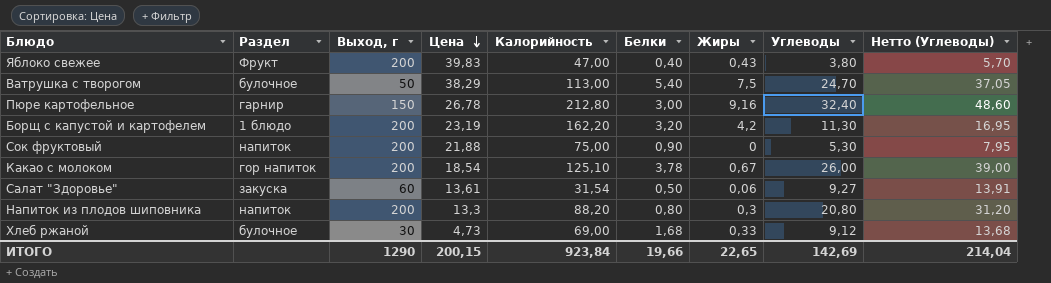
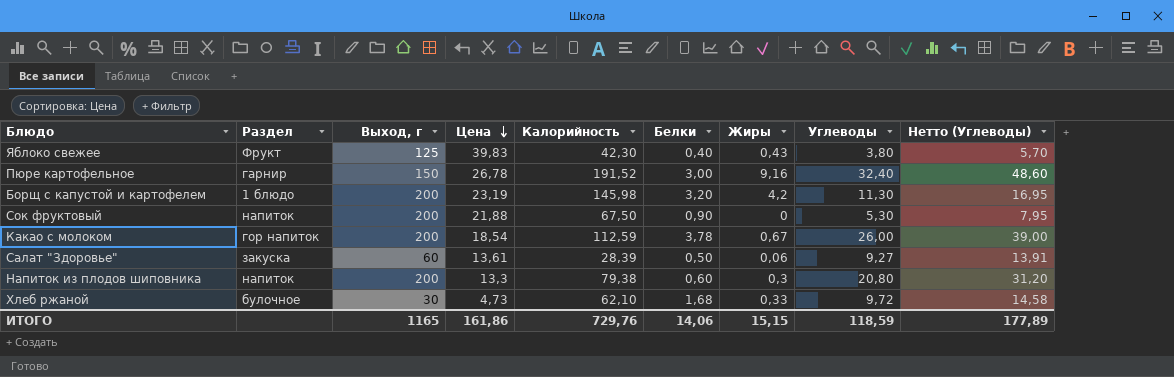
row Ватрушка с творогом: булочное | 50 | 38,29 | 113,00 | 5,40 | 7,5 | 24,70 | 37,05 -> none
Яблоко свежее | Выход, г: 200 -> 125
Яблоко свежее | Калорийность: 47,00 -> 42,30
Пюре картофельное | Калорийность: 212,80 -> 191,52
Борщ с капустой и картофелем | Калорийность: 162,20 -> 145,98
Сок фруктовый | Калорийность: 75,00 -> 67,50
Какао с молоком | Калорийность: 125,10 -> 112,59
Салат "Здоровье" | Калорийность: 31,54 -> 28,39
Напиток из плодов шиповника | Калорийность: 88,20 -> 79,38
Напиток из плодов шиповника | Белки: 0,80 -> 0,60
Хлеб ржаной | Калорийность: 69,00 -> 62,10
Хлеб ржаной | Углеводы: 9,12 -> 9,72
Хлеб ржаной | Нетто (Углеводы): 13,68 -> 14,58
ИТОГО | Выход, г: 1290 -> 1165
ИТОГО | Цена: 200,15 -> 161,86
ИТОГО | Калорийность: 923,84 -> 729,76
ИТОГО | Белки: 19,66 -> 14,06
ИТОГО | Жиры: 22,65 -> 15,15
ИТОГО | Углеводы: 142,69 -> 118,59
ИТОГО | Нетто (Углеводы): 214,04 -> 177,89

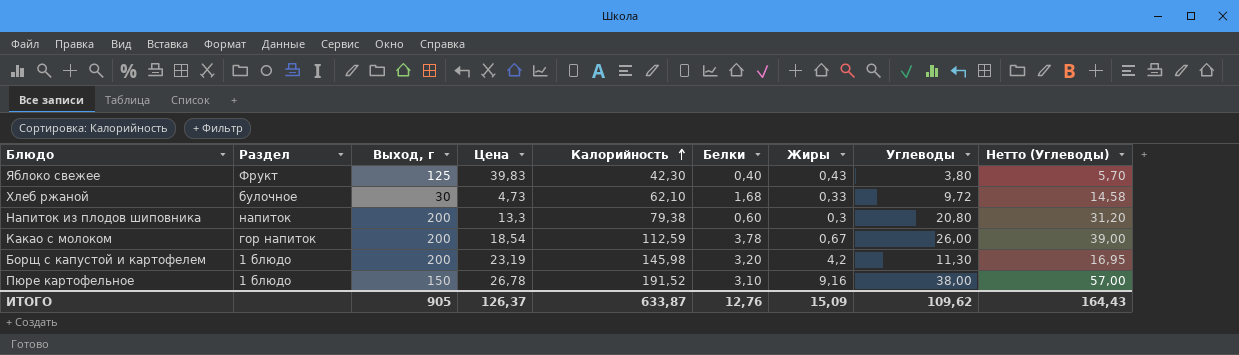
row order: Цена descending -> Калорийность ascending
row Сок фруктовый: напиток | 200 | 21,88 | 67,50 | 0,90 | 0 | 5,30 | 7,95 -> none
row Салат "Здоровье": закуска | 60 | 13,61 | 28,39 | 0,50 | 0,06 | 9,27 | 13,91 -> none
Пюре картофельное | Раздел: гарнир -> 1 блюдо
Пюре картофельное | Белки: 3,00 -> 3,10
Пюре картофельное | Углеводы: 32,40 -> 38,00
Пюре картофельное | Нетто (Углеводы): 48,60 -> 57,00
ИТОГО | Выход, г: 1165 -> 905
ИТОГО | Цена: 161,86 -> 126,37
ИТОГО | Калорийность: 729,76 -> 633,87
ИТОГО | Белки: 14,06 -> 12,76
ИТОГО | Жиры: 15,15 -> 15,09
ИТОГО | Углеводы: 118,59 -> 109,62
ИТОГО | Нетто (Углеводы): 177,89 -> 164,43

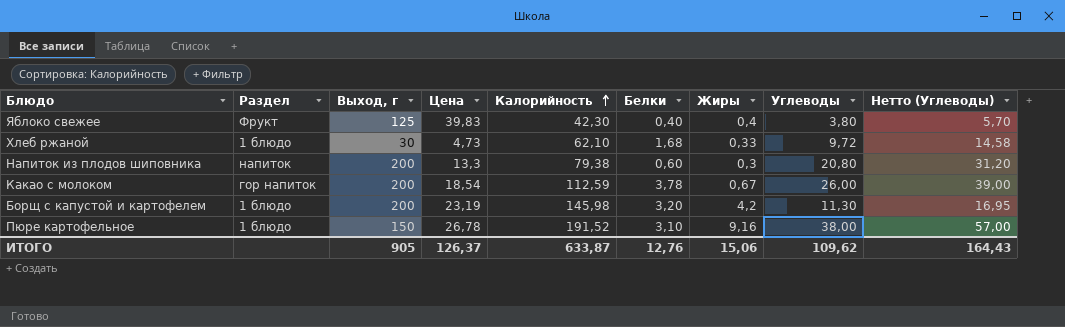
Яблоко свежее | Жиры: 0,43 -> 0,4
Хлеб ржаной | Раздел: булочное -> 1 блюдо
ИТОГО | Жиры: 15,09 -> 15,06

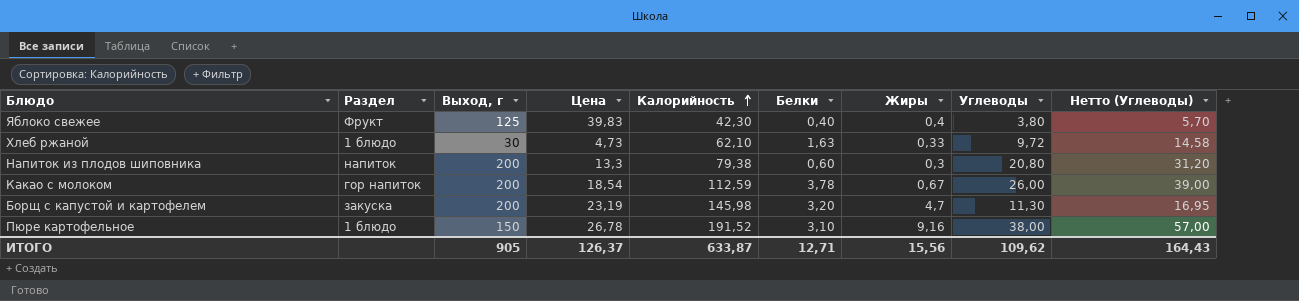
Хлеб ржаной | Белки: 1,68 -> 1,63
Борщ с капустой и картофелем | Раздел: 1 блюдо -> закуска
Борщ с капустой и картофелем | Жиры: 4,2 -> 4,7
ИТОГО | Белки: 12,76 -> 12,71
ИТОГО | Жиры: 15,06 -> 15,56

